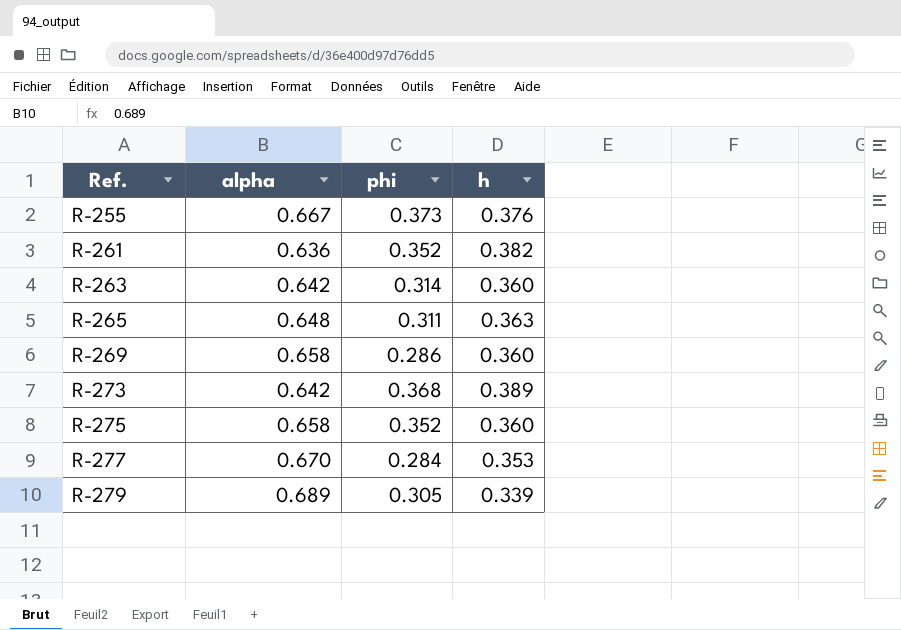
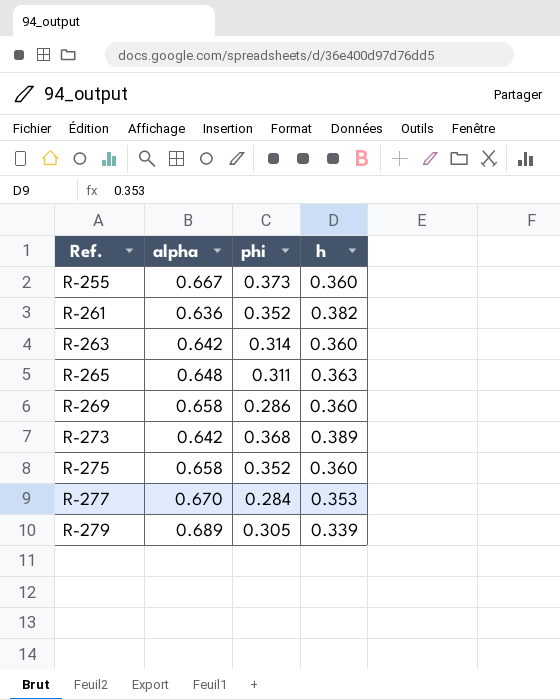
R-255 | h: 0.376 -> 0.360

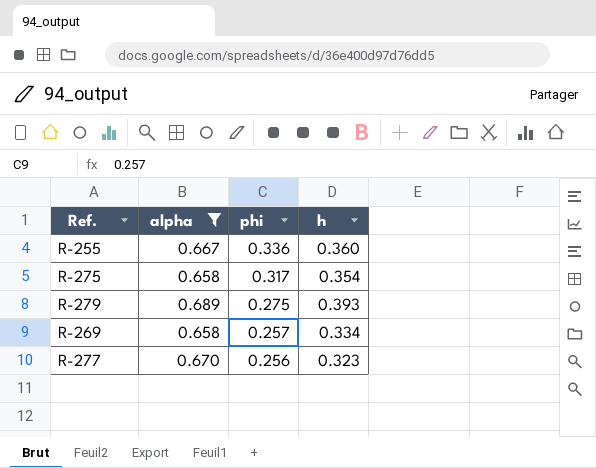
filter: none -> alpha >= 0.658
row order: Ref. ascending -> phi descending
R-255 | phi: 0.373 -> 0.336
R-275 | phi: 0.352 -> 0.317
R-275 | h: 0.360 -> 0.354
R-279 | phi: 0.305 -> 0.275
R-279 | h: 0.339 -> 0.393
R-269 | phi: 0.286 -> 0.257
R-269 | h: 0.360 -> 0.334
R-277 | phi: 0.284 -> 0.256
R-277 | h: 0.353 -> 0.323

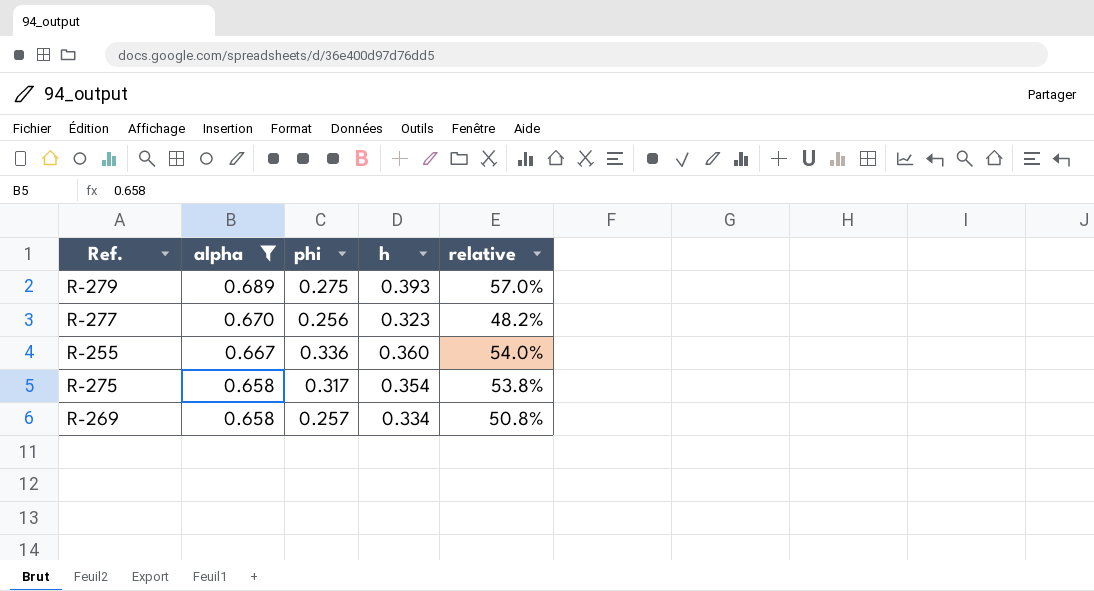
row order: phi descending -> alpha descending
column relative | formula: none -> [h] / [alpha]

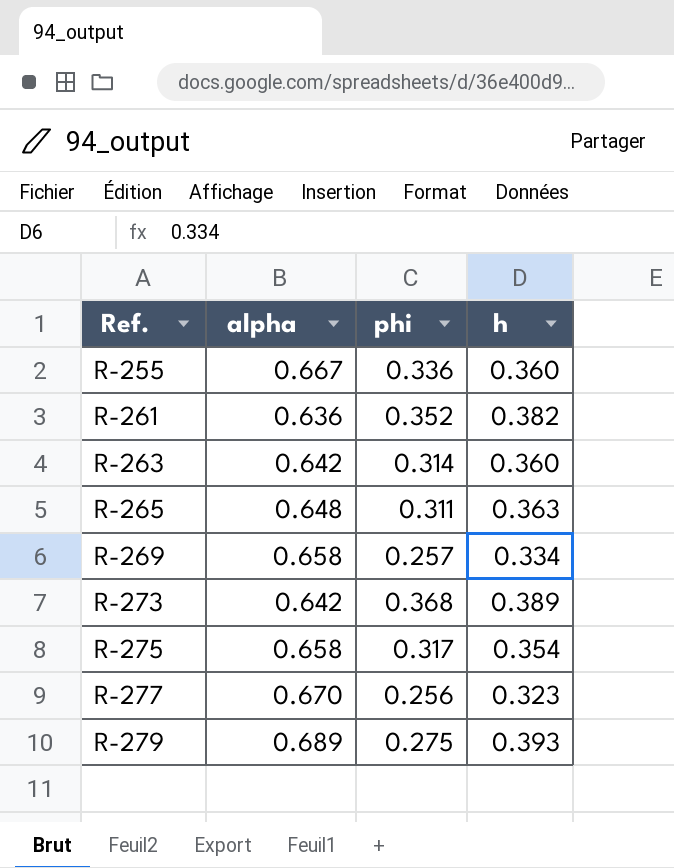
filter: alpha >= 0.658 -> none
row order: alpha descending -> Ref. ascending
column relative | formula: [h] / [alpha] -> none

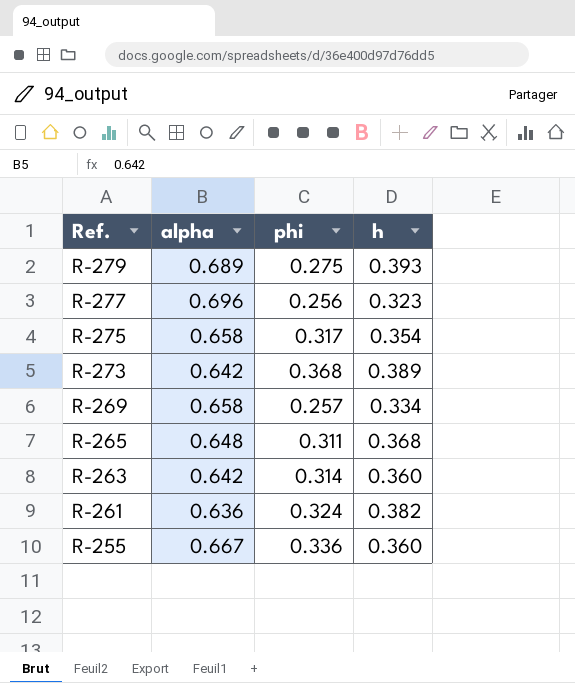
row order: Ref. ascending -> Ref. descending
R-277 | alpha: 0.670 -> 0.696
R-265 | h: 0.363 -> 0.368
R-261 | phi: 0.352 -> 0.324

